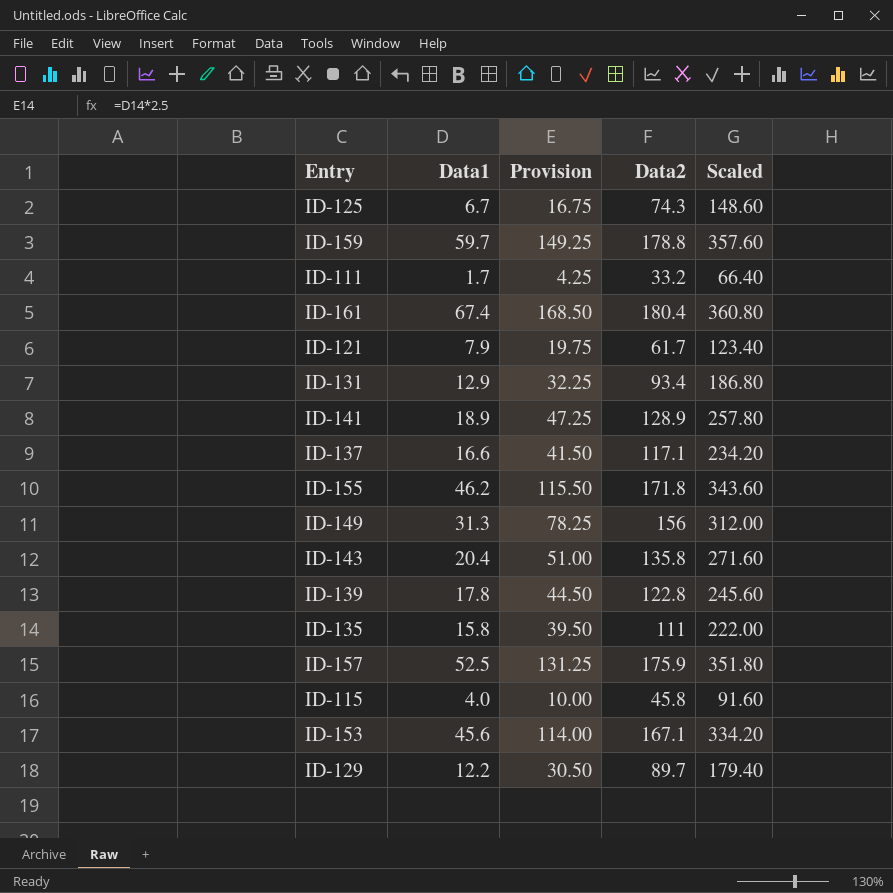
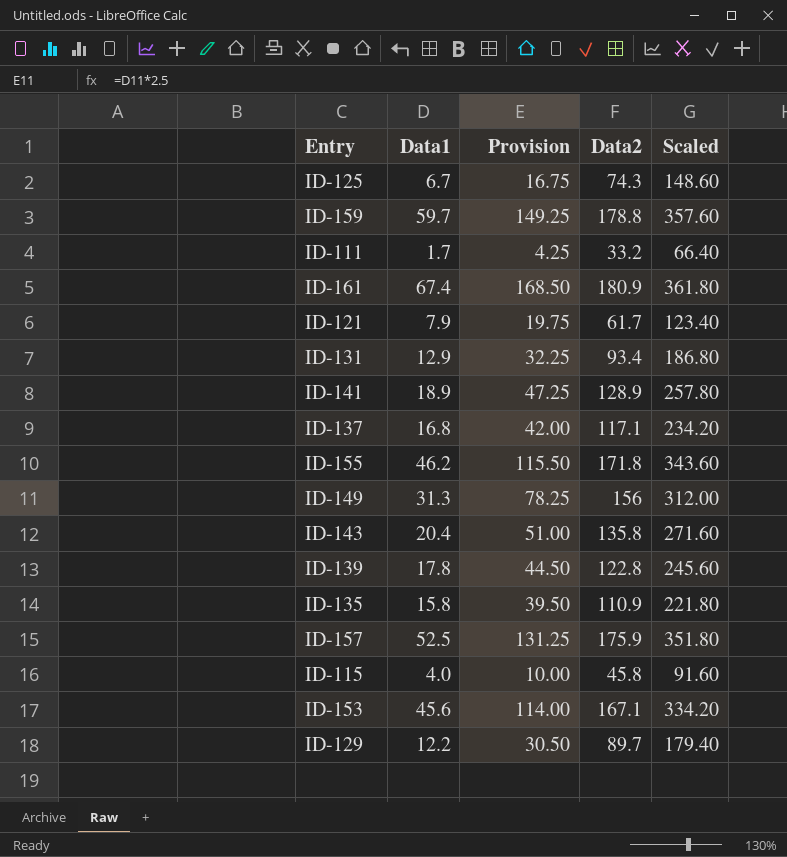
ID-161 | Data2: 180.4 -> 180.9
ID-161 | Scaled: 360.80 -> 361.80
ID-137 | Data1: 16.6 -> 16.8
ID-137 | Provision: 41.50 -> 42.00
ID-135 | Data2: 111 -> 110.9
ID-135 | Scaled: 222.00 -> 221.80

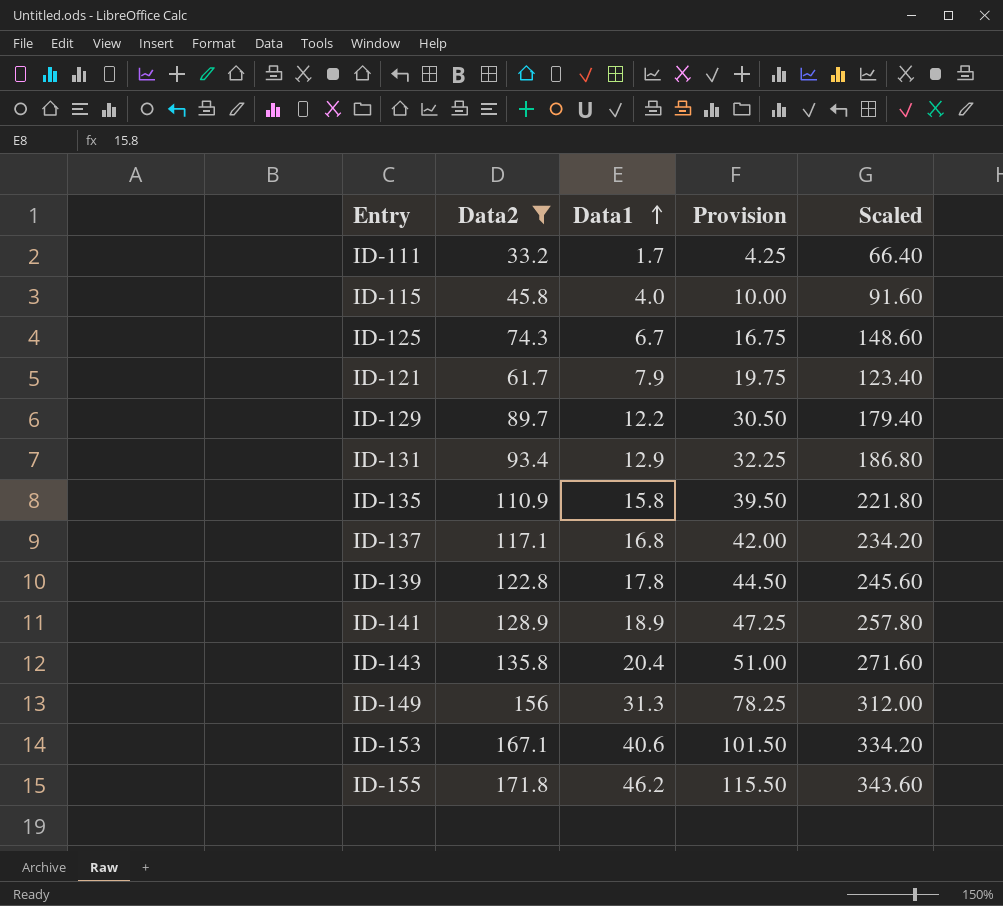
filter: none -> Data2 <= 171.8
row order: none -> Data1 ascending
column Data2 | position: 4 -> 2
ID-153 | Data1: 45.6 -> 40.6
ID-153 | Provision: 114.00 -> 101.50

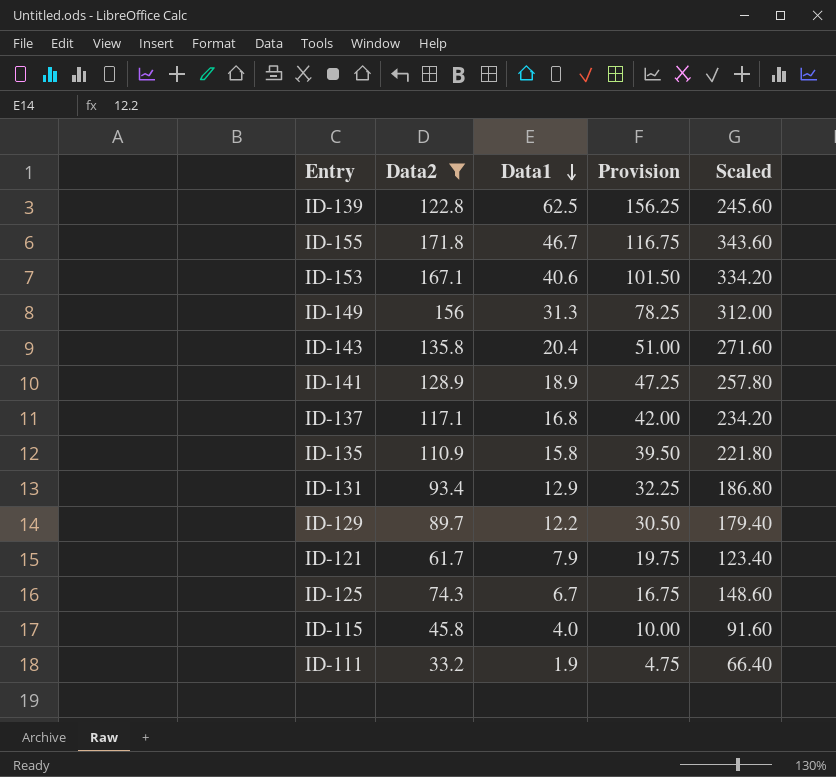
row order: Data1 ascending -> Data1 descending
ID-139 | Data1: 17.8 -> 62.5
ID-139 | Provision: 44.50 -> 156.25
ID-155 | Data1: 46.2 -> 46.7
ID-155 | Provision: 115.50 -> 116.75
ID-111 | Data1: 1.7 -> 1.9
ID-111 | Provision: 4.25 -> 4.75

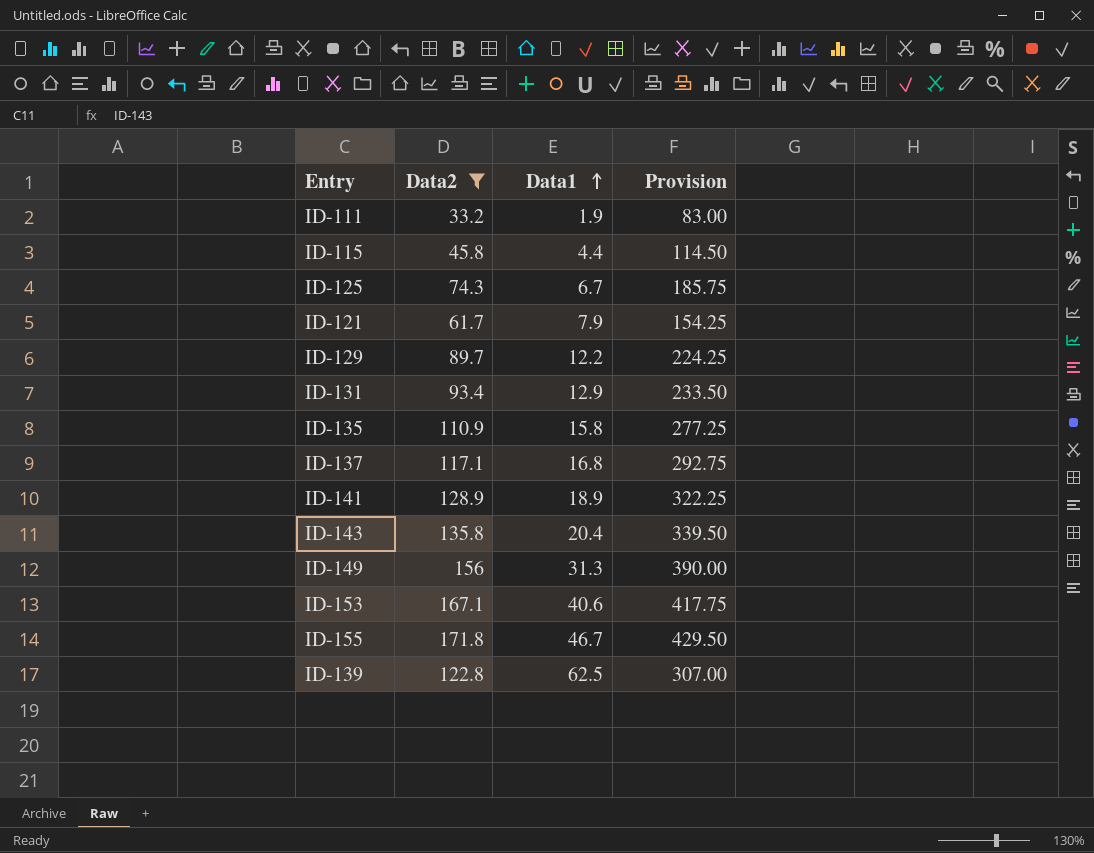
row order: Data1 descending -> Data1 ascending
column Scaled | formula: [Data2] * 2 -> none
column Provision | formula: [Data1] * 2.5 -> [Data2] * 2.5
ID-115 | Data1: 4.0 -> 4.4

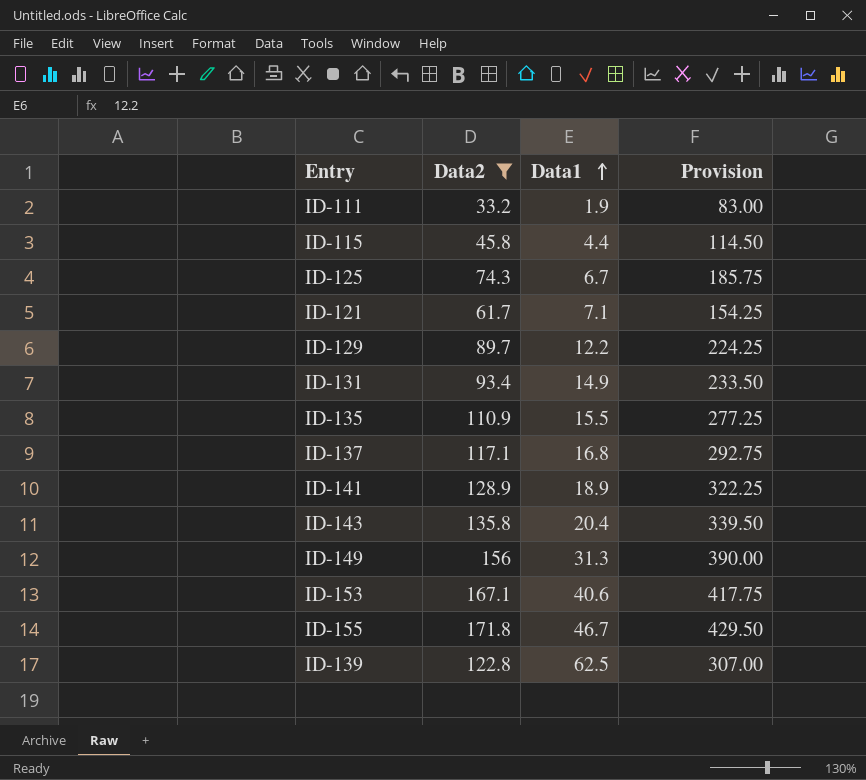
ID-121 | Data1: 7.9 -> 7.1
ID-131 | Data1: 12.9 -> 14.9
ID-135 | Data1: 15.8 -> 15.5

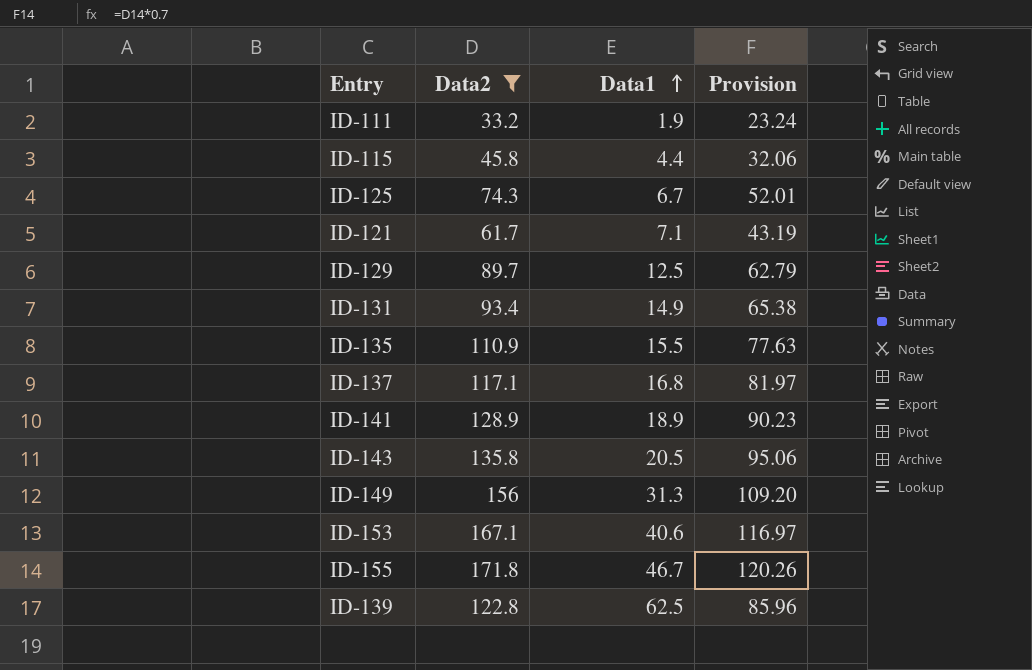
column Provision | formula: [Data2] * 2.5 -> [Data2] * 0.7
ID-129 | Data1: 12.2 -> 12.5
ID-143 | Data1: 20.4 -> 20.5

